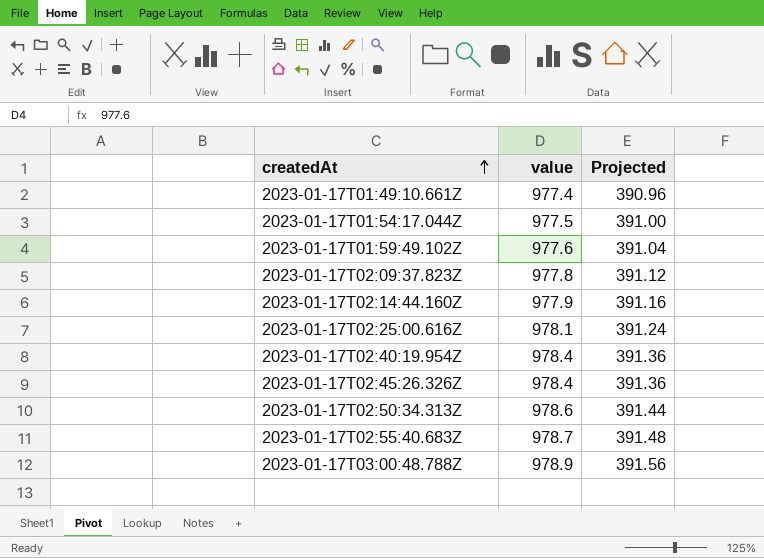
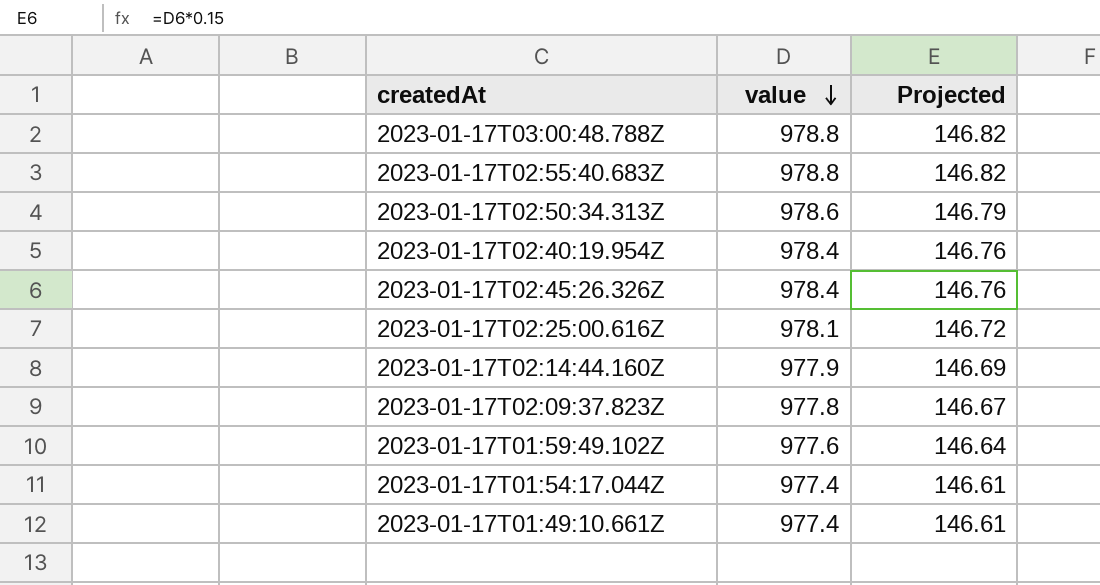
row order: createdAt ascending -> value descending
column Projected | formula: [value] * 0.4 -> [value] * 0.15
2023-01-17T03:00:48.788Z | value: 978.9 -> 978.8
2023-01-17T02:55:40.683Z | value: 978.7 -> 978.8
2023-01-17T01:54:17.044Z | value: 977.5 -> 977.4

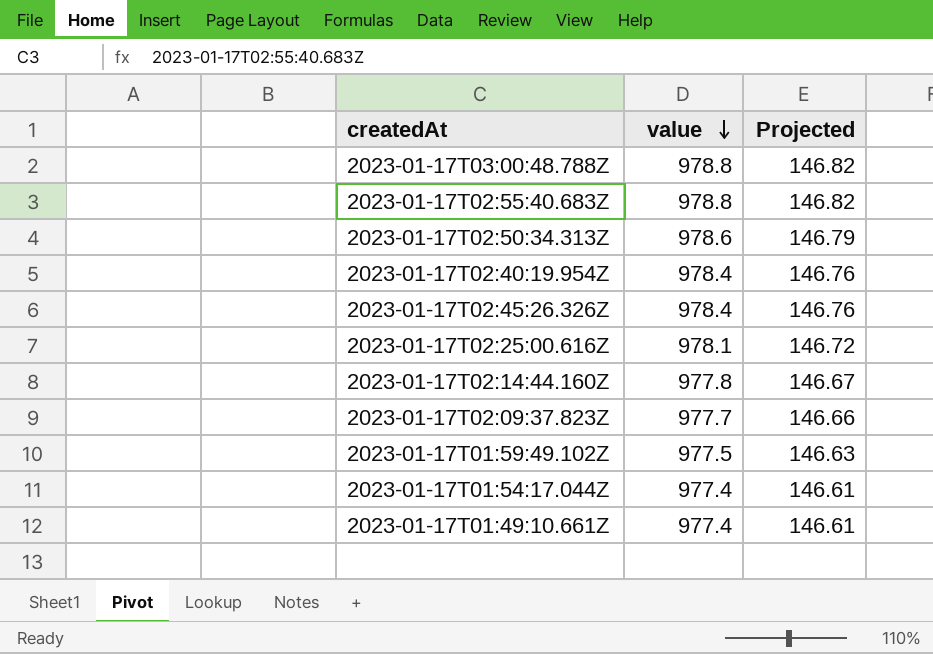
2023-01-17T02:14:44.160Z | value: 977.9 -> 977.8
2023-01-17T02:14:44.160Z | Projected: 146.69 -> 146.67
2023-01-17T02:09:37.823Z | value: 977.8 -> 977.7
2023-01-17T02:09:37.823Z | Projected: 146.67 -> 146.66
2023-01-17T01:59:49.102Z | value: 977.6 -> 977.5
2023-01-17T01:59:49.102Z | Projected: 146.64 -> 146.63

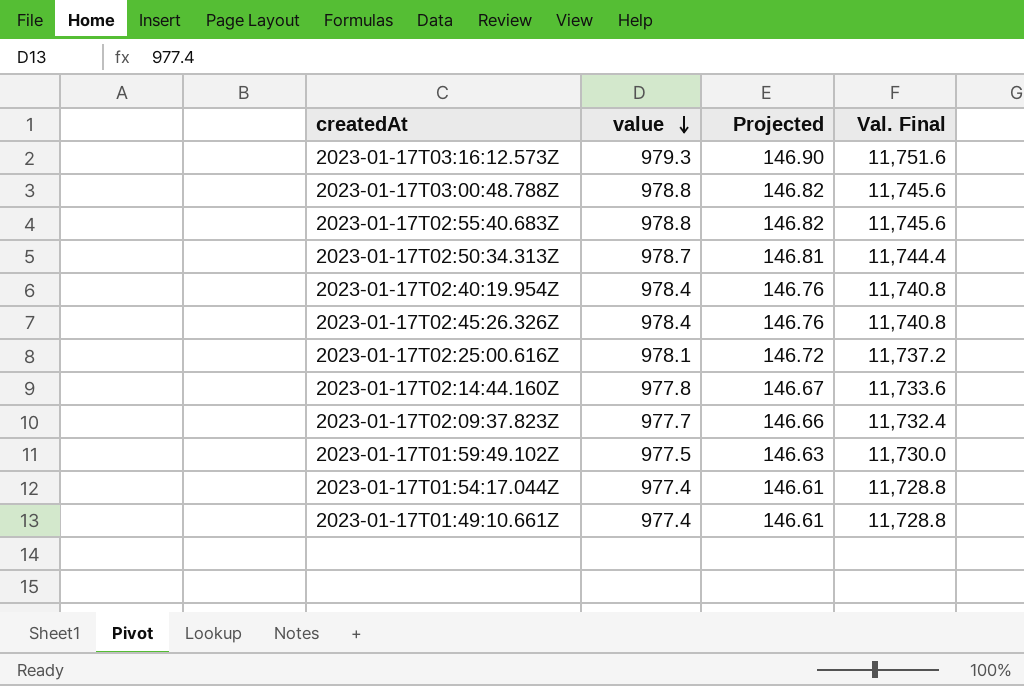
column Val. Final | formula: none -> [value] * 12
row 2023-01-17T03:16:12.573Z: none -> 979.3 | 146.90 | 11,751.6
2023-01-17T02:50:34.313Z | value: 978.6 -> 978.7
2023-01-17T02:50:34.313Z | Projected: 146.79 -> 146.81

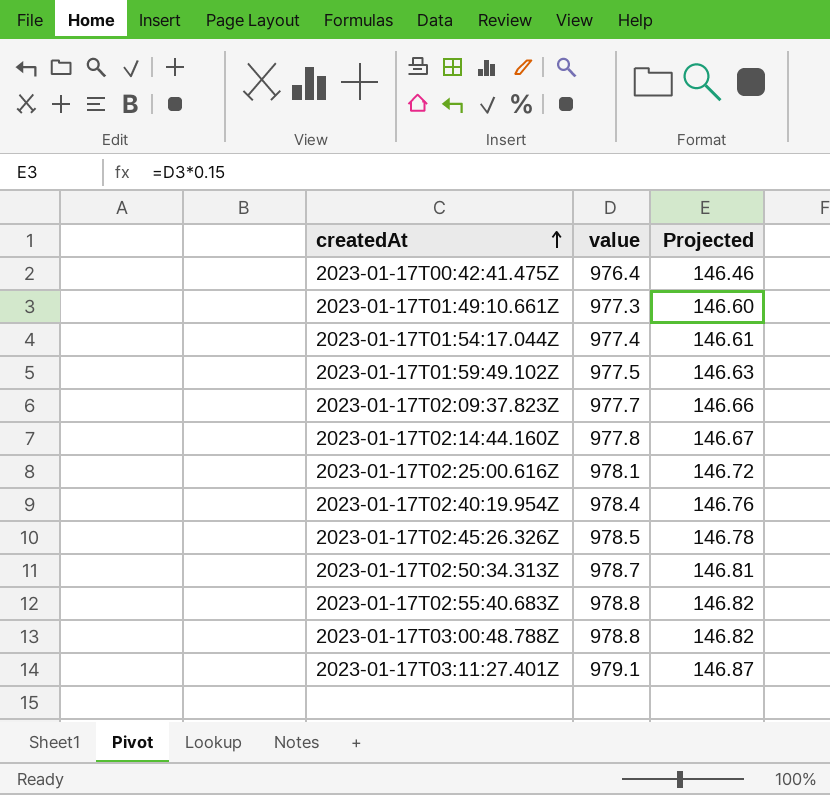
row order: value descending -> createdAt ascending
column Val. Final | formula: [value] * 12 -> none
row 2023-01-17T03:16:12.573Z: 979.3 | 146.90 | 11,751.6 -> none
row 2023-01-17T00:42:41.475Z: none -> 976.4 | 146.46
2023-01-17T01:49:10.661Z | value: 977.4 -> 977.3
2023-01-17T01:49:10.661Z | Projected: 146.61 -> 146.60
2023-01-17T02:45:26.326Z | value: 978.4 -> 978.5
2023-01-17T02:45:26.326Z | Projected: 146.76 -> 146.78
row 2023-01-17T03:11:27.401Z: none -> 979.1 | 146.87

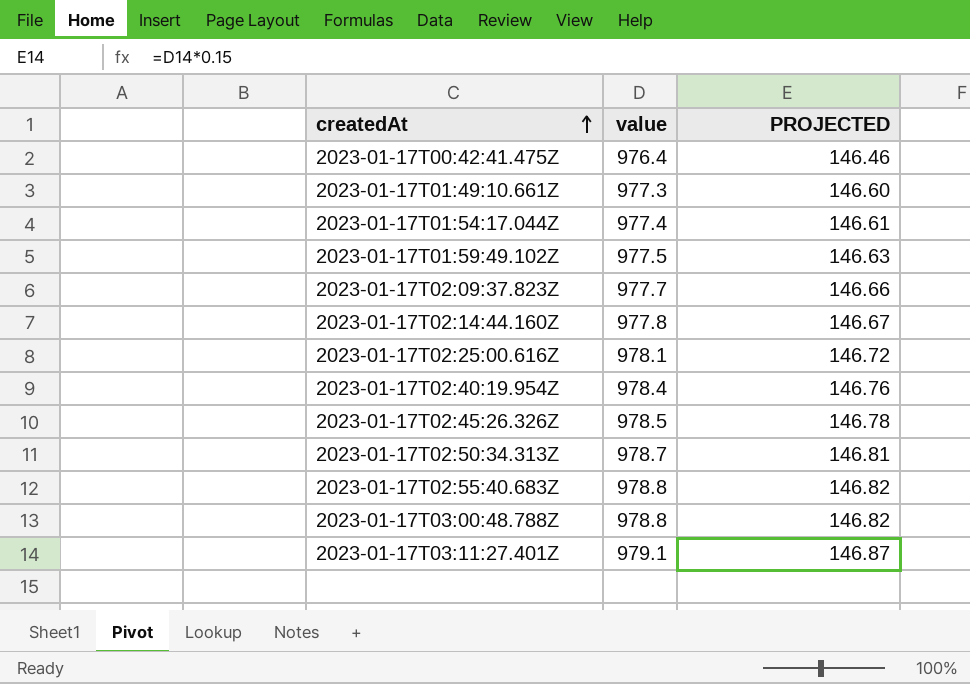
column name: Projected -> PROJECTED

